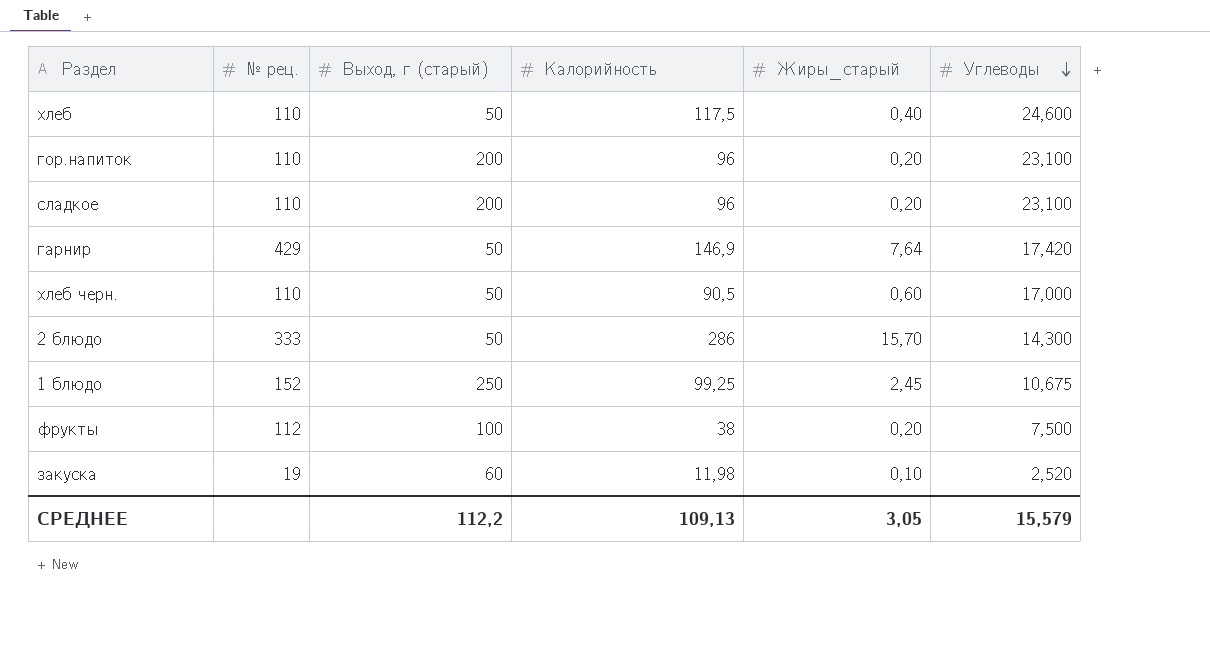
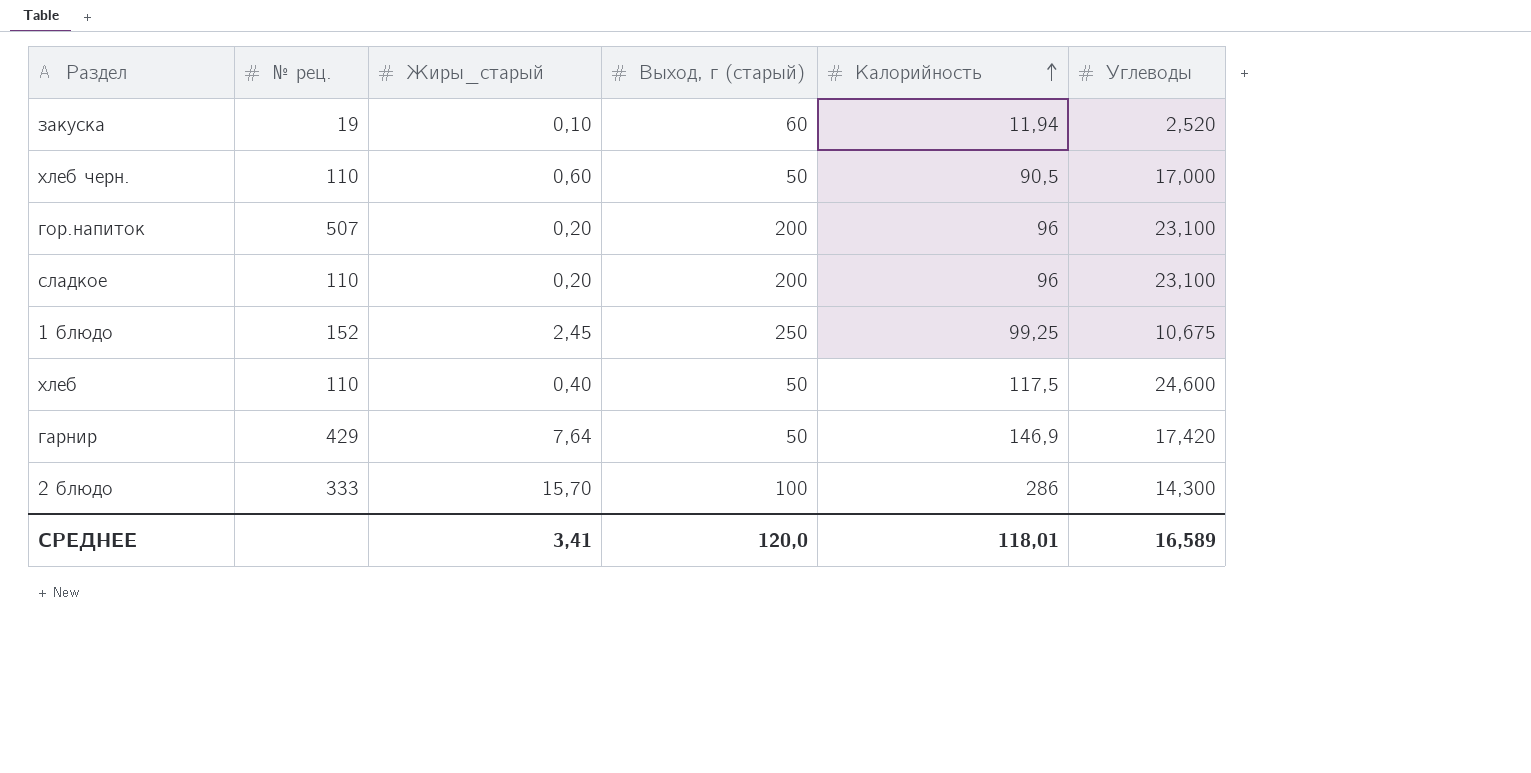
row order: Углеводы descending -> Калорийность ascending
column Жиры_старый | position: 5 -> 3
row фрукты: 112 | 100 | 38 | 0,20 | 7,500 -> none
закуска | Калорийность: 11,98 -> 11,94
гор.напиток | № рец.: 110 -> 507
2 блюдо | Выход, г (старый): 50 -> 100
СРЕДНЕЕ | Жиры_старый: 3,05 -> 3,41
СРЕДНЕЕ | Выход, г (старый): 112,2 -> 120,0
СРЕДНЕЕ | Калорийность: 109,13 -> 118,01
СРЕДНЕЕ | Углеводы: 15,579 -> 16,589

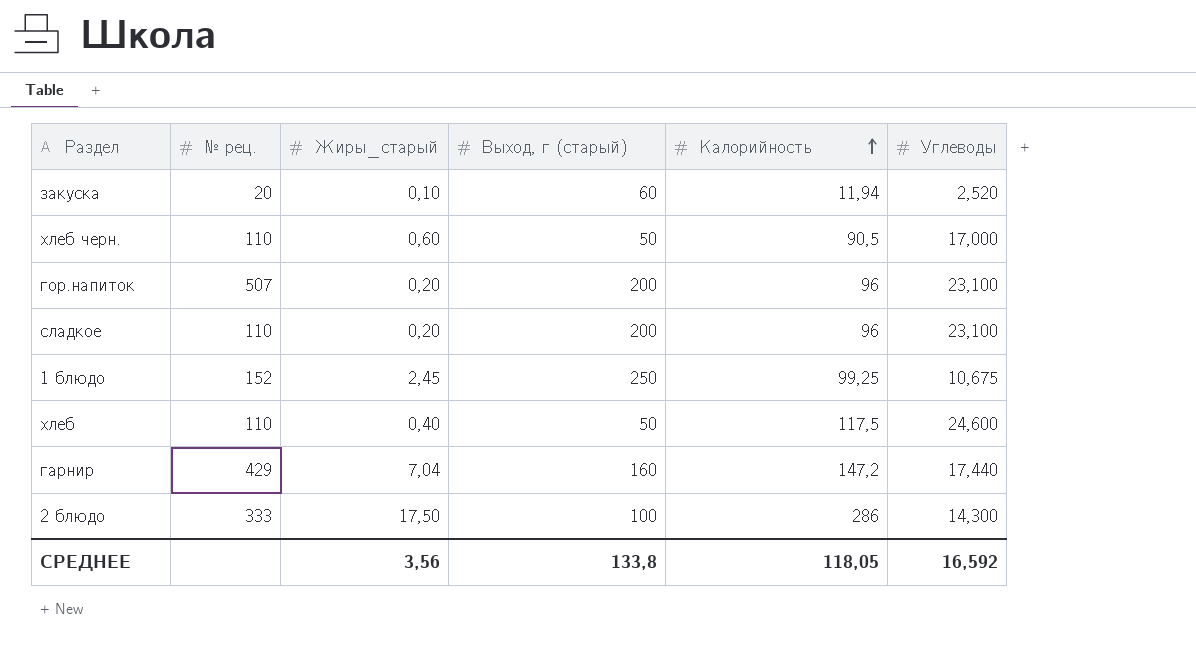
закуска | № рец.: 19 -> 20
гарнир | Жиры_старый: 7,64 -> 7,04
гарнир | Выход, г (старый): 50 -> 160
гарнир | Калорийность: 146,9 -> 147,2
гарнир | Углеводы: 17,420 -> 17,440
2 блюдо | Жиры_старый: 15,70 -> 17,50
СРЕДНЕЕ | Жиры_старый: 3,41 -> 3,56
СРЕДНЕЕ | Выход, г (старый): 120,0 -> 133,8
СРЕДНЕЕ | Калорийность: 118,01 -> 118,05
СРЕДНЕЕ | Углеводы: 16,589 -> 16,592

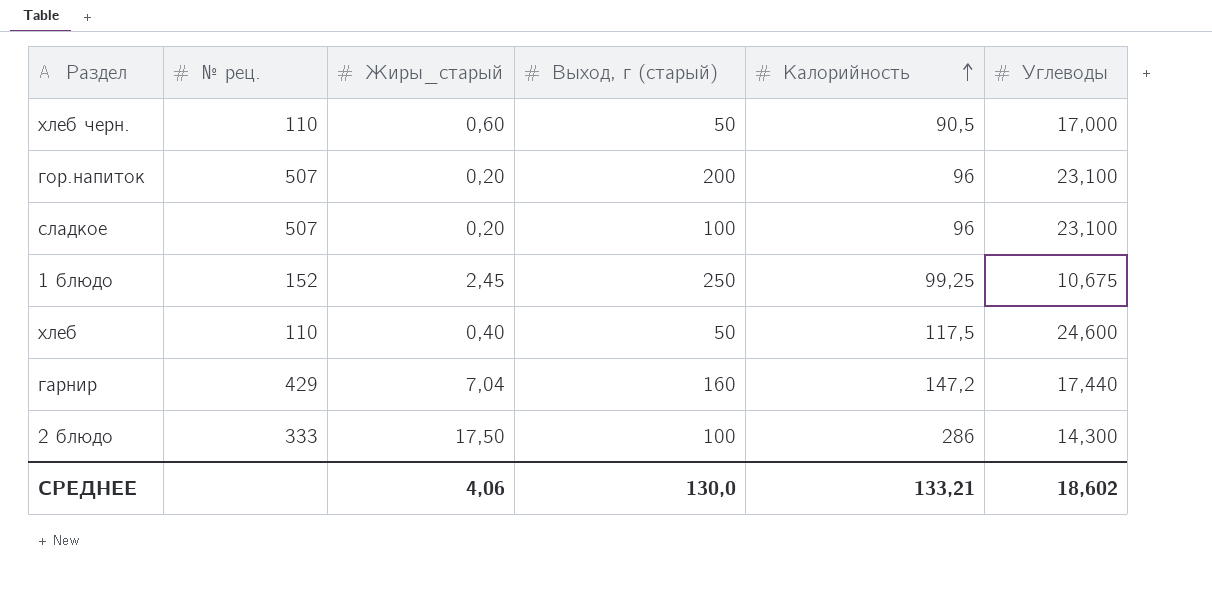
row закуска: 20 | 0,10 | 60 | 11,94 | 2,520 -> none
сладкое | № рец.: 110 -> 507
сладкое | Выход, г (старый): 200 -> 100
СРЕДНЕЕ | Жиры_старый: 3,56 -> 4,06
СРЕДНЕЕ | Выход, г (старый): 133,8 -> 130,0
СРЕДНЕЕ | Калорийность: 118,05 -> 133,21
СРЕДНЕЕ | Углеводы: 16,592 -> 18,602

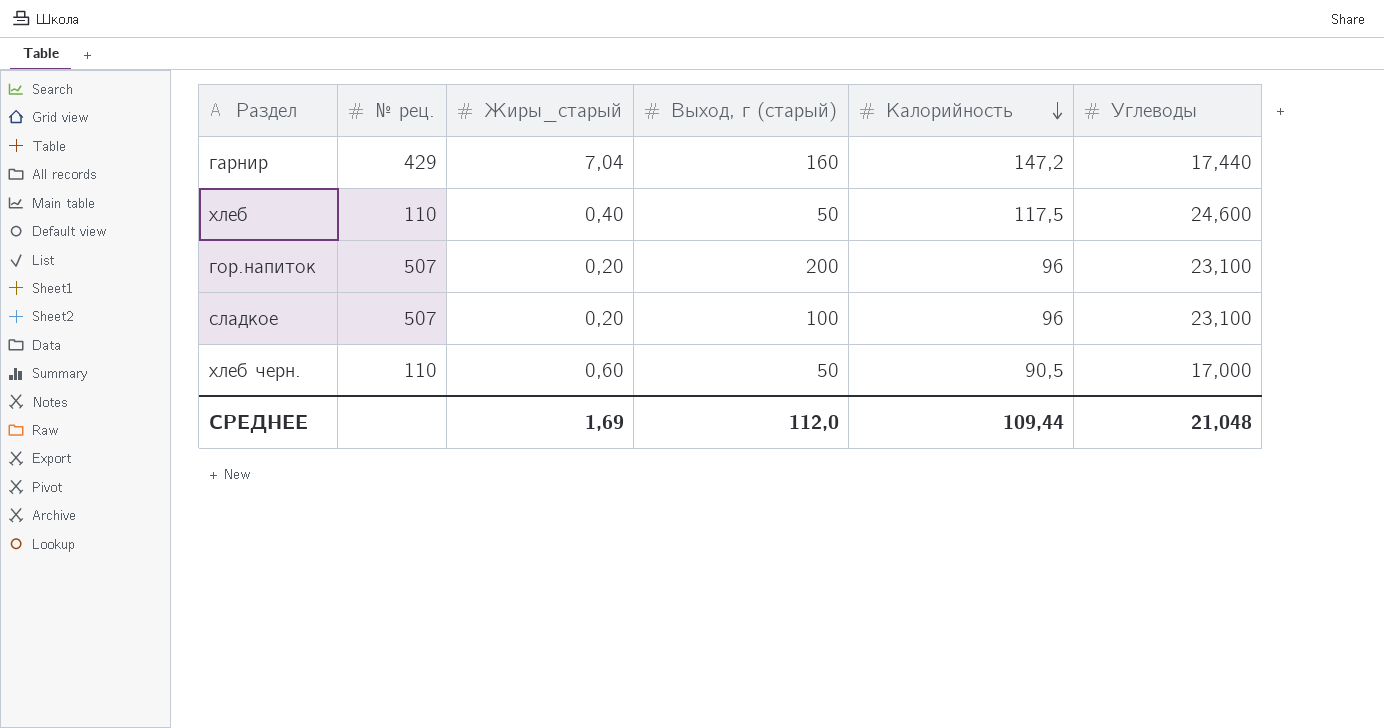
row order: Калорийность ascending -> Калорийность descending
row 1 блюдо: 152 | 2,45 | 250 | 99,25 | 10,675 -> none
row 2 блюдо: 333 | 17,50 | 100 | 286 | 14,300 -> none
СРЕДНЕЕ | Жиры_старый: 4,06 -> 1,69
СРЕДНЕЕ | Выход, г (старый): 130,0 -> 112,0
СРЕДНЕЕ | Калорийность: 133,21 -> 109,44
СРЕДНЕЕ | Углеводы: 18,602 -> 21,048

